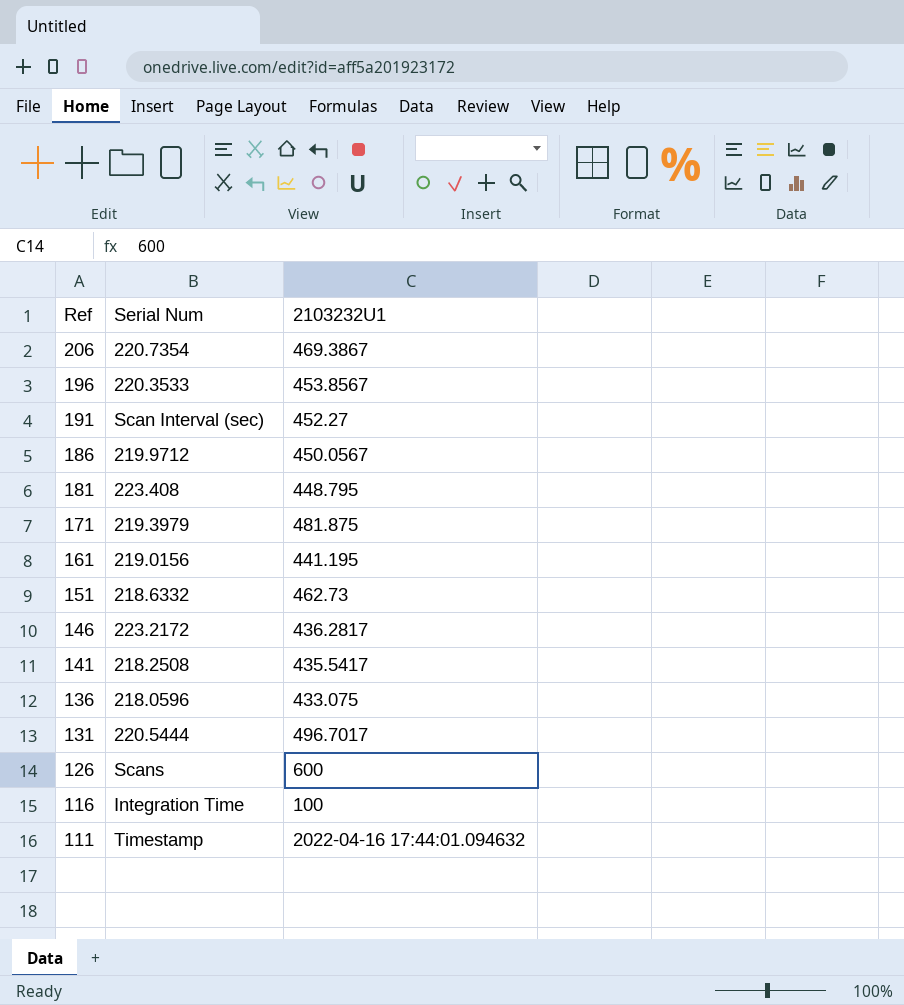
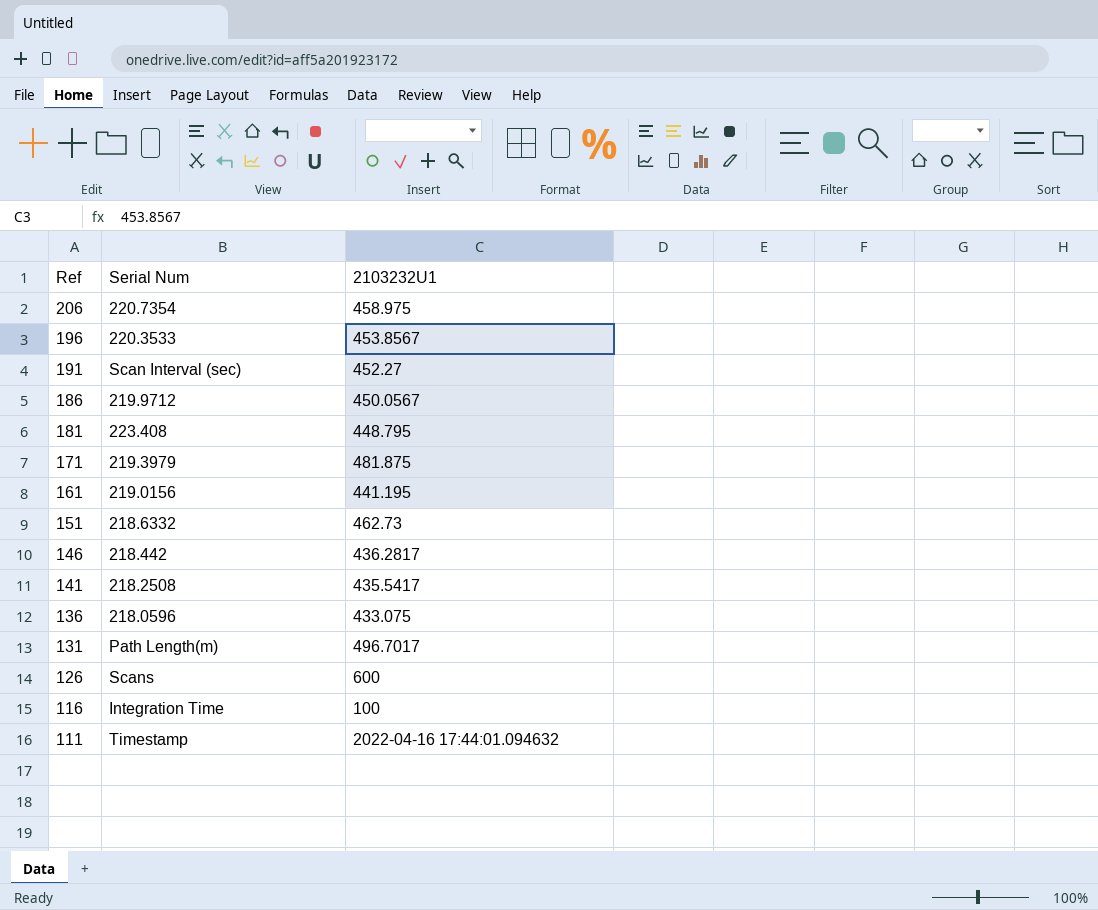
206 | 2103232U1: 469.3867 -> 458.975
146 | Serial Num: 223.2172 -> 218.442
131 | Serial Num: 220.5444 -> Path Length(m)

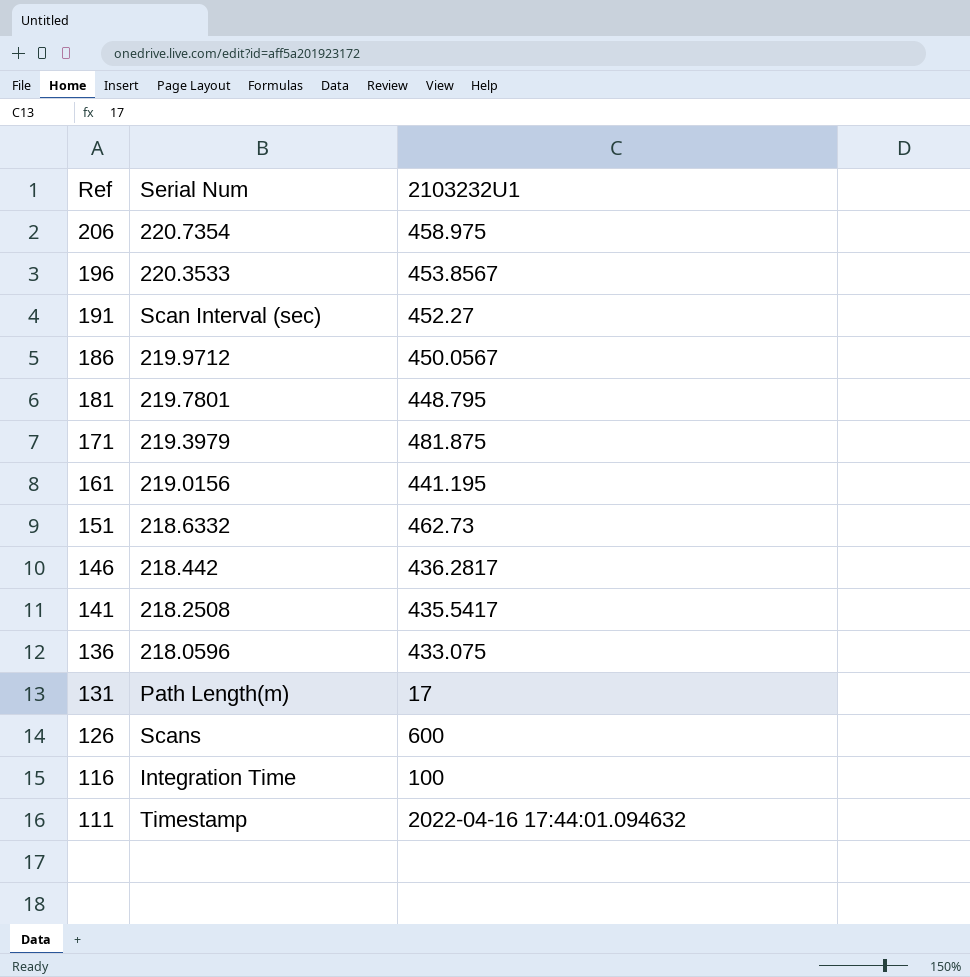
181 | Serial Num: 223.408 -> 219.7801
131 | 2103232U1: 496.7017 -> 17

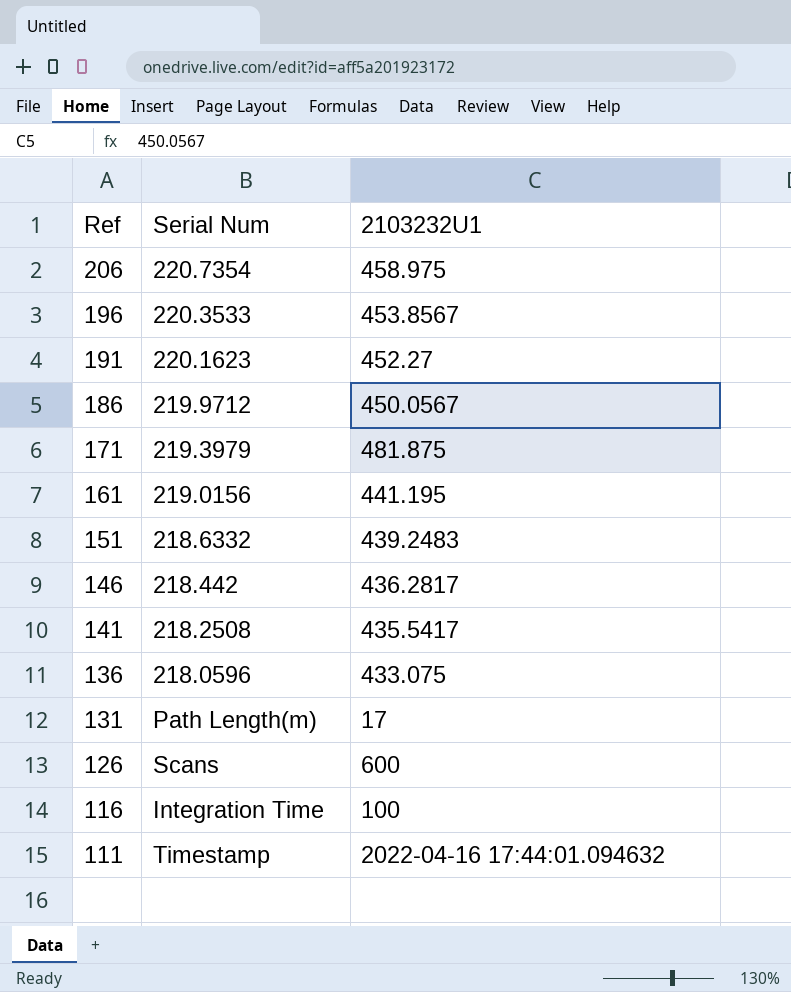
row 181: 219.7801 | 448.795 -> none
191 | Serial Num: Scan Interval (sec) -> 220.1623
151 | 2103232U1: 462.73 -> 439.2483

